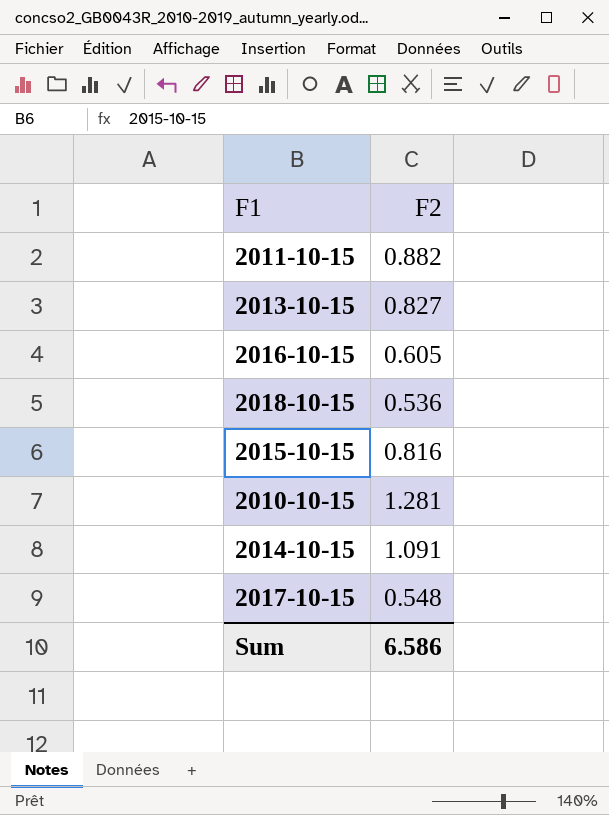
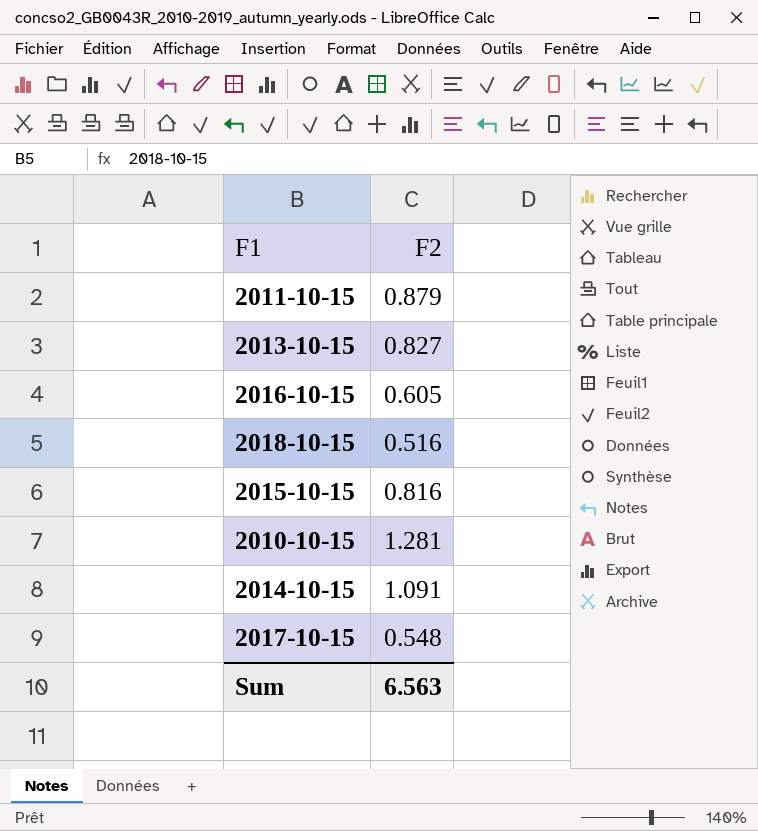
2011-10-15 | F2: 0.882 -> 0.879
2018-10-15 | F2: 0.536 -> 0.516
Sum | F2: 6.586 -> 6.563

